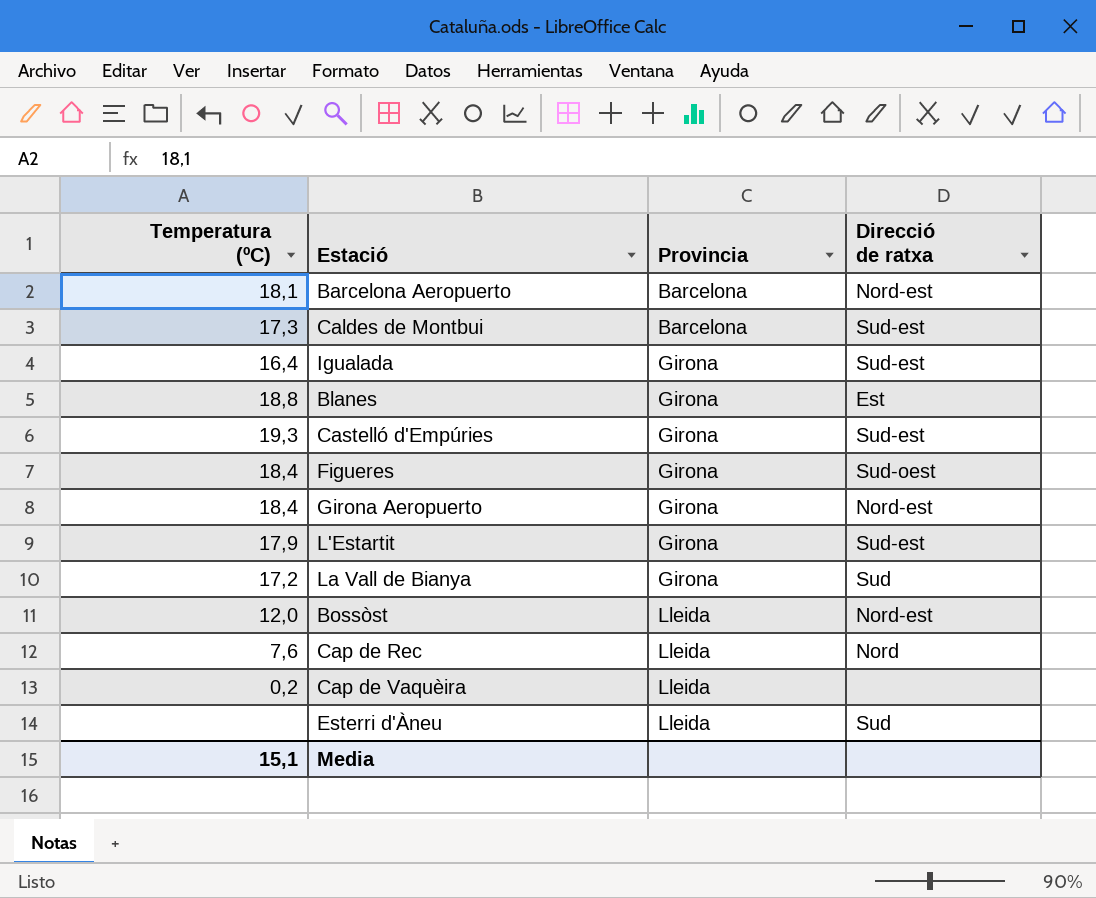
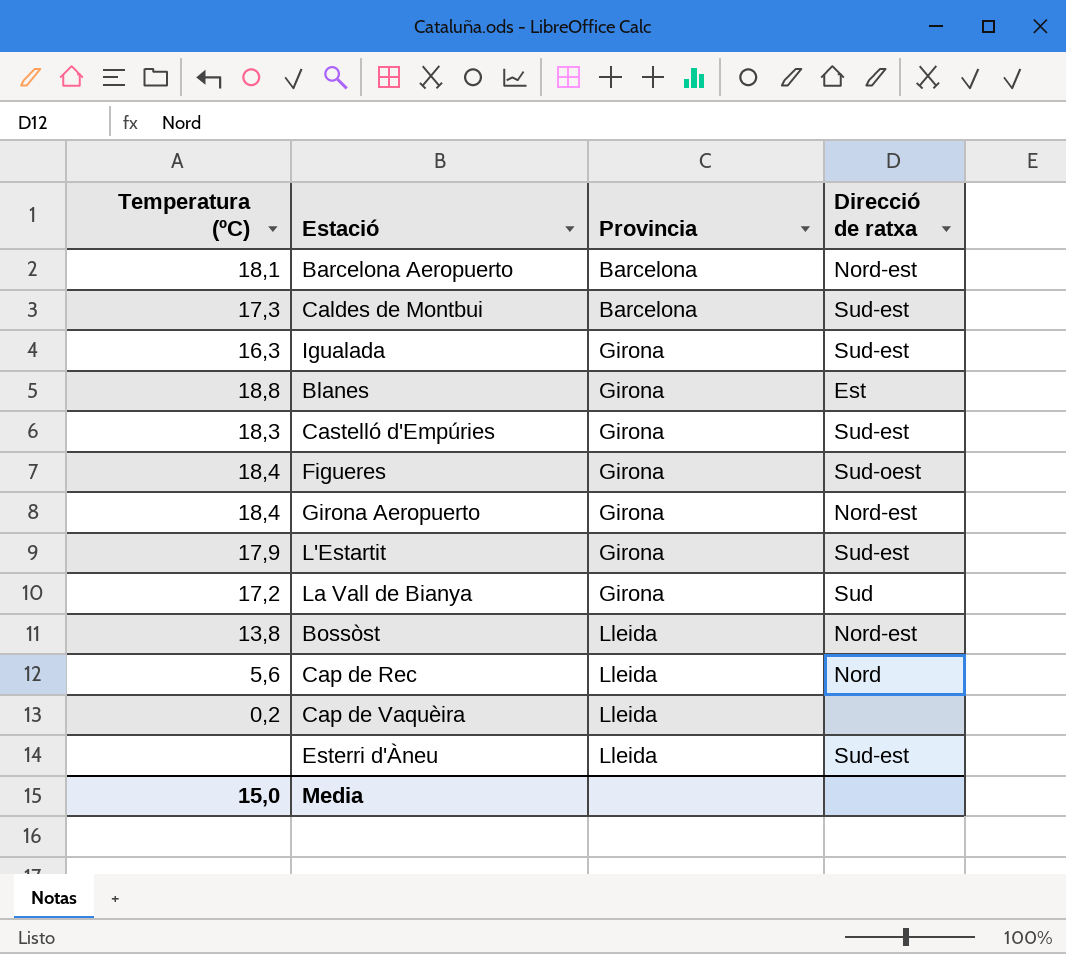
Igualada | Temperatura (ºC): 16,4 -> 16,3
Castelló d'Empúries | Temperatura (ºC): 19,3 -> 18,3
Bossòst | Temperatura (ºC): 12,0 -> 13,8
Cap de Rec | Temperatura (ºC): 7,6 -> 5,6
Esterri d'Àneu | Direcció de ratxa: Sud -> Sud-est
Media | Temperatura (ºC): 15,1 -> 15,0

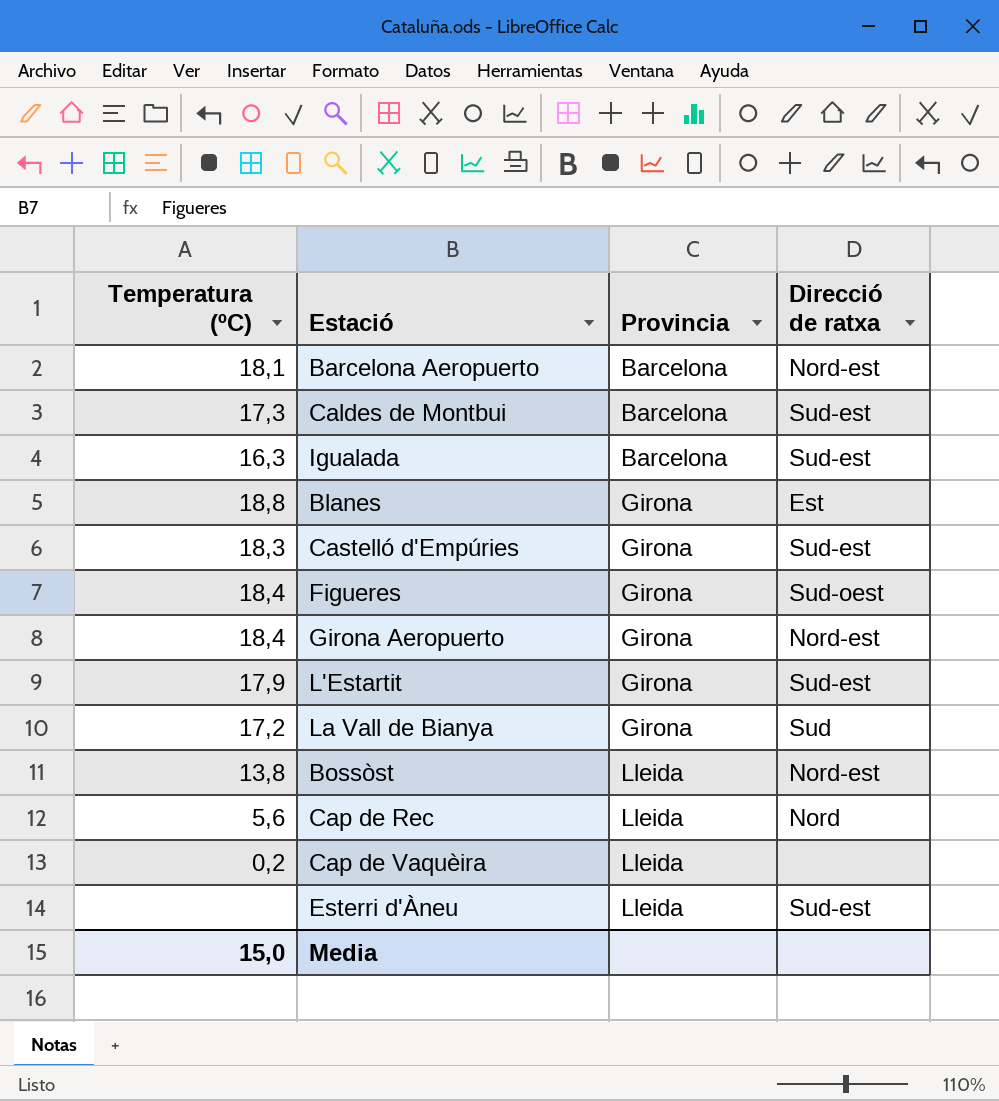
Igualada | Provincia: Girona -> Barcelona

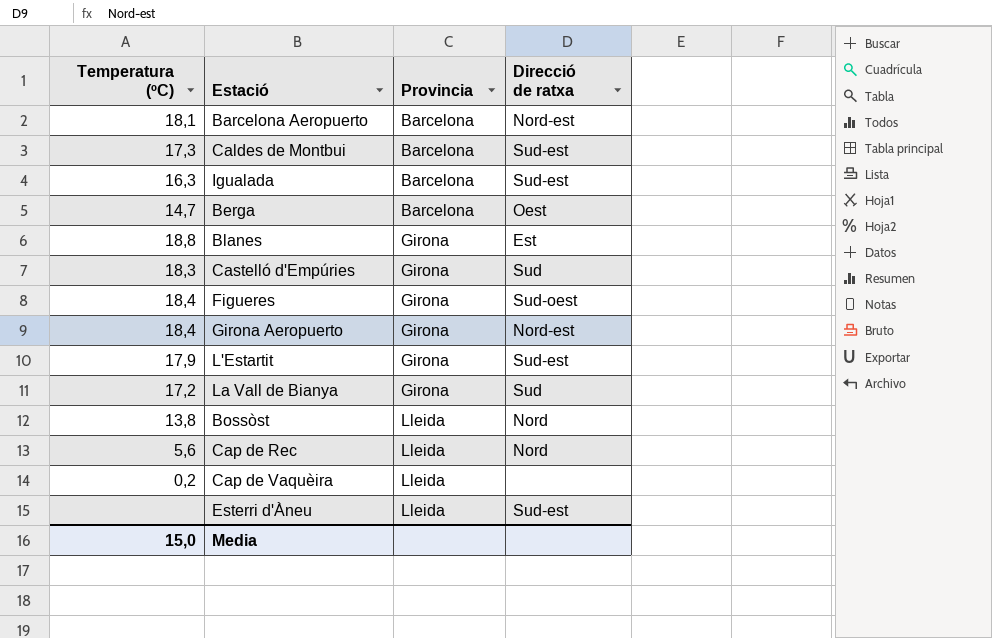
row Berga: none -> 14,7 | Barcelona | Oest
Castelló d'Empúries | Direcció de ratxa: Sud-est -> Sud
Bossòst | Direcció de ratxa: Nord-est -> Nord

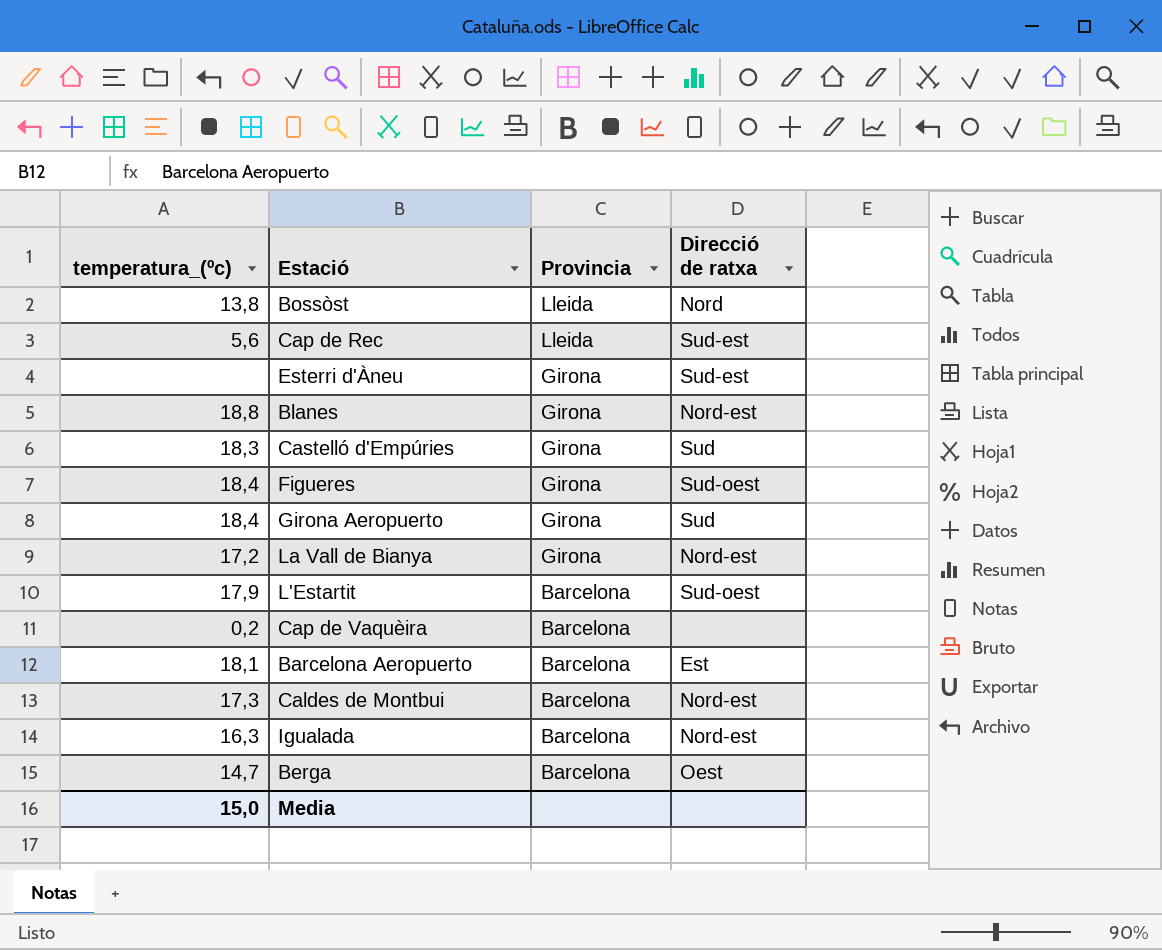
row order: Provincia ascending -> Provincia descending
column name: Temperatura (ºC) -> temperatura_(ºc)
Cap de Rec | Direcció de ratxa: Nord -> Sud-est
Esterri d'Àneu | Provincia: Lleida -> Girona
Blanes | Direcció de ratxa: Est -> Nord-est
Girona Aeropuerto | Direcció de ratxa: Nord-est -> Sud
La Vall de Bianya | Direcció de ratxa: Sud -> Nord-est
L'Estartit | Provincia: Girona -> Barcelona
L'Estartit | Direcció de ratxa: Sud-est -> Sud-oest
Cap de Vaquèira | Provincia: Lleida -> Barcelona
Barcelona Aeropuerto | Direcció de ratxa: Nord-est -> Est
Caldes de Montbui | Direcció de ratxa: Sud-est -> Nord-est
Igualada | Direcció de ratxa: Sud-est -> Nord-est

